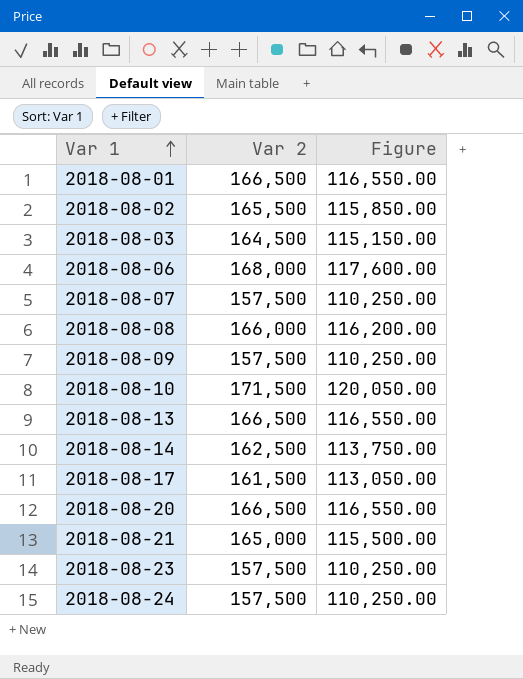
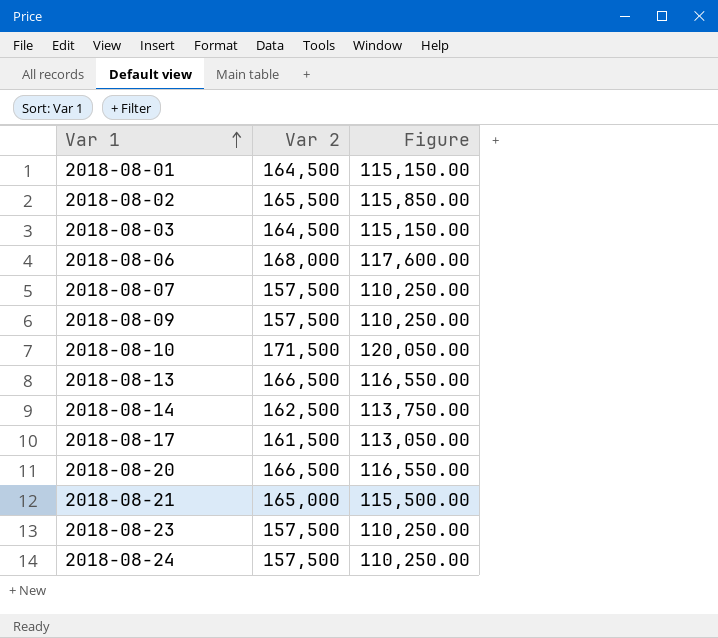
row 2018-08-08: 166,000 | 116,200.00 -> none
2018-08-01 | Var 2: 166,500 -> 164,500
2018-08-01 | Figure: 116,550.00 -> 115,150.00

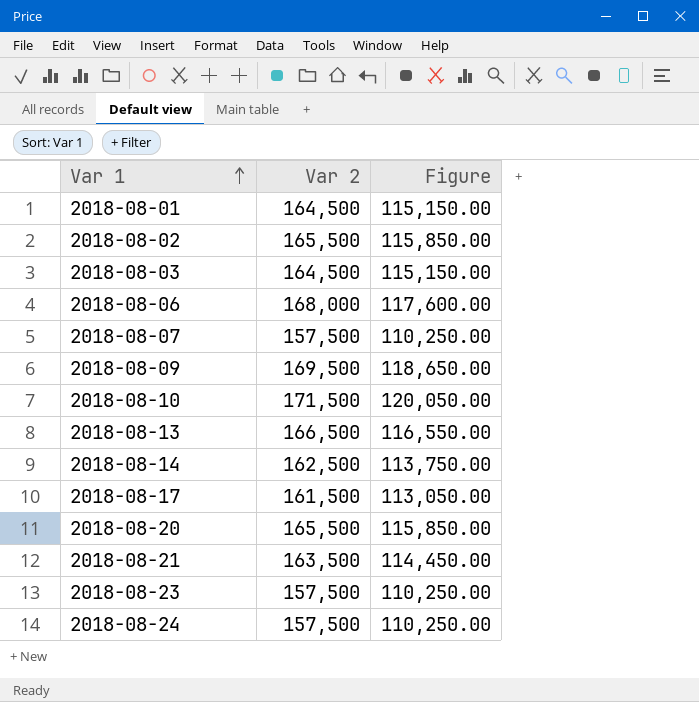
2018-08-09 | Var 2: 157,500 -> 169,500
2018-08-09 | Figure: 110,250.00 -> 118,650.00
2018-08-20 | Var 2: 166,500 -> 165,500
2018-08-20 | Figure: 116,550.00 -> 115,850.00
2018-08-21 | Var 2: 165,000 -> 163,500
2018-08-21 | Figure: 115,500.00 -> 114,450.00

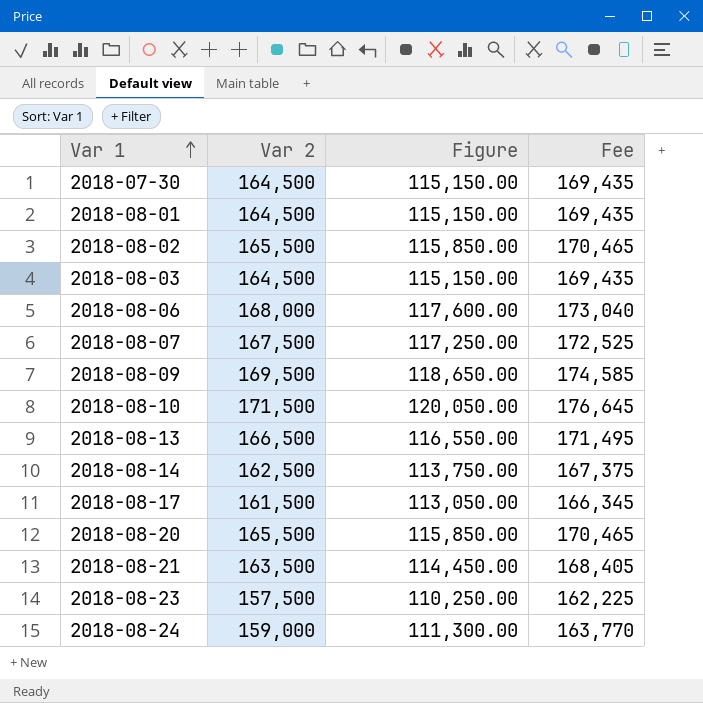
column Fee | formula: none -> [Var 2] * 1.03
row 2018-07-30: none -> 164,500 | 115,150.00 | 169,435
2018-08-07 | Var 2: 157,500 -> 167,500
2018-08-07 | Figure: 110,250.00 -> 117,250.00
2018-08-24 | Var 2: 157,500 -> 159,000
2018-08-24 | Figure: 110,250.00 -> 111,300.00

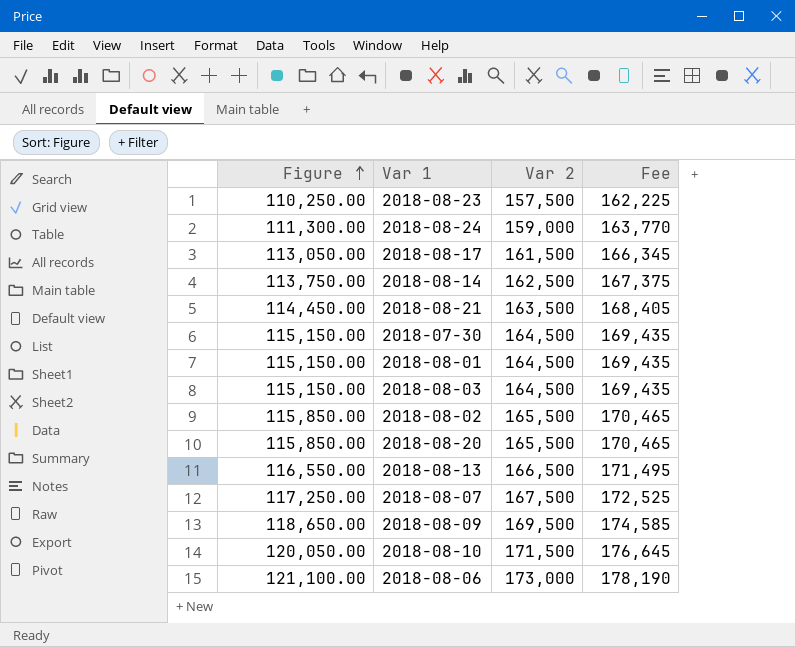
row order: Var 1 ascending -> Figure ascending
column Figure | position: 3 -> 1
2018-08-06 | Figure: 117,600.00 -> 121,100.00
2018-08-06 | Var 2: 168,000 -> 173,000
2018-08-06 | Fee: 173,040 -> 178,190

